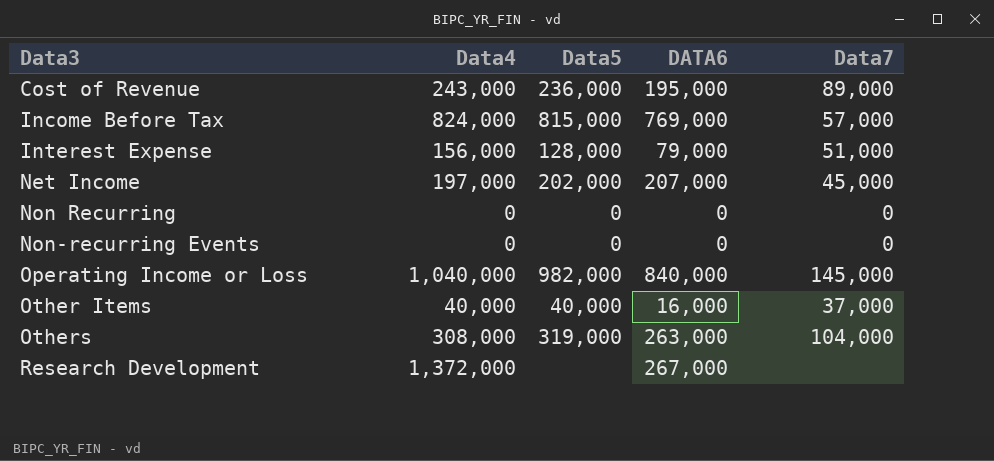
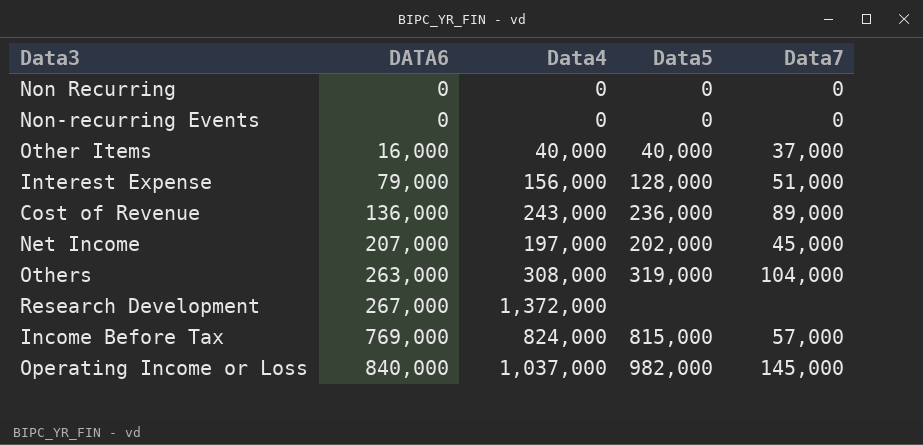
row order: Data3 ascending -> DATA6 ascending
column DATA6 | position: 4 -> 2
Cost of Revenue | DATA6: 195,000 -> 136,000
Operating Income or Loss | Data4: 1,040,000 -> 1,037,000

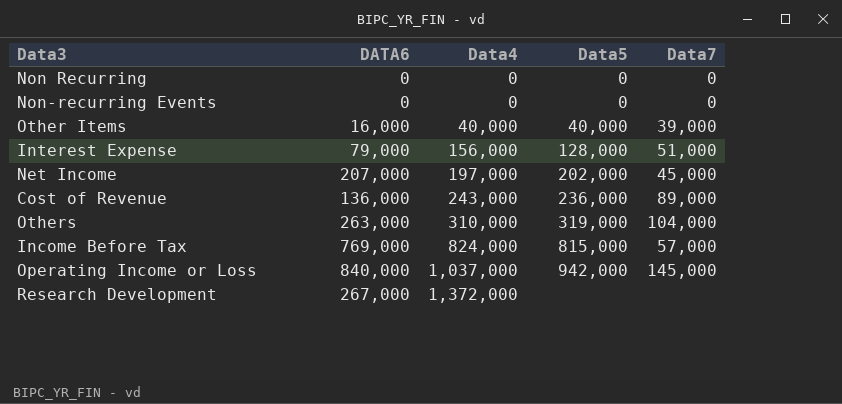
row order: DATA6 ascending -> Data4 ascending
Other Items | Data7: 37,000 -> 39,000
Others | Data4: 308,000 -> 310,000
Operating Income or Loss | Data5: 982,000 -> 942,000

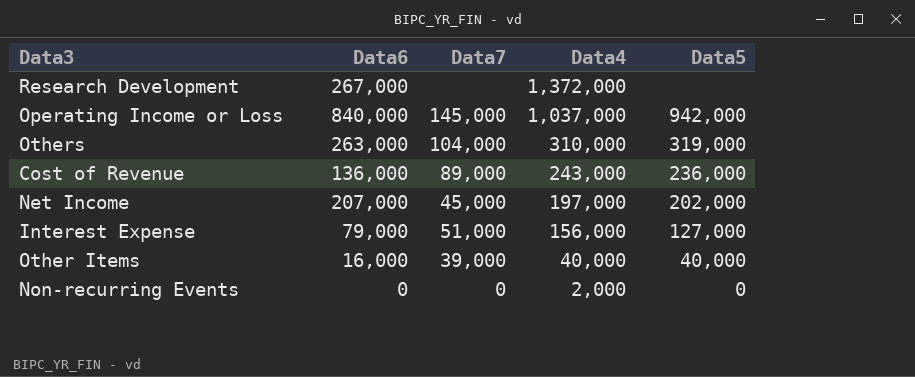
row order: Data4 ascending -> Data4 descending
column name: DATA6 -> Data6
column Data7 | position: 5 -> 3
row Non Recurring: 0 | 0 | 0 | 0 -> none
row Income Before Tax: 769,000 | 824,000 | 815,000 | 57,000 -> none
Interest Expense | Data5: 128,000 -> 127,000
Non-recurring Events | Data4: 0 -> 2,000

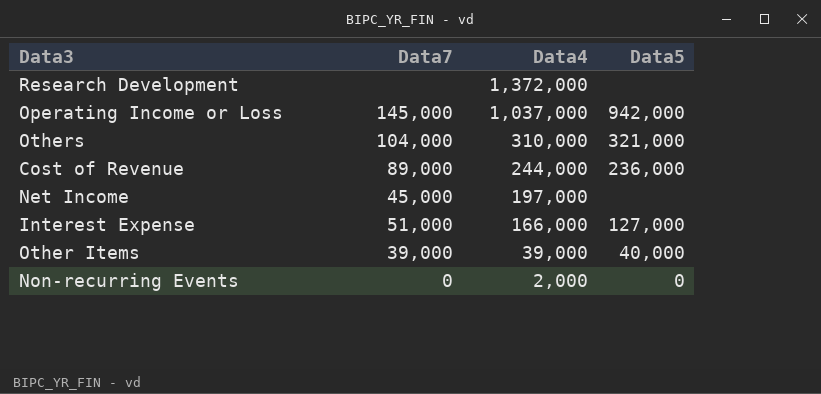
column Data6 | position: 2 -> none
Others | Data5: 319,000 -> 321,000
Cost of Revenue | Data4: 243,000 -> 244,000
Net Income | Data5: 202,000 -> none
Interest Expense | Data4: 156,000 -> 166,000
Other Items | Data4: 40,000 -> 39,000

